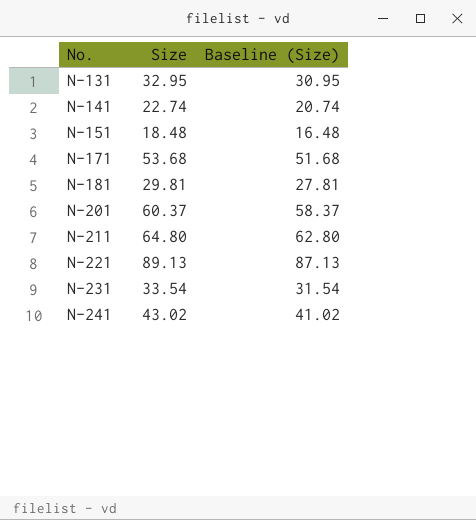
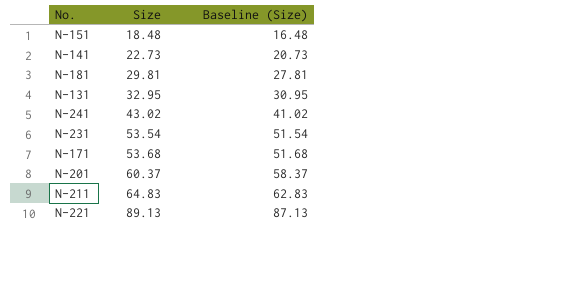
row order: No. ascending -> Size ascending
N-141 | Size: 22.74 -> 22.73
N-141 | Baseline (Size): 20.74 -> 20.73
N-231 | Size: 33.54 -> 53.54
N-231 | Baseline (Size): 31.54 -> 51.54
N-211 | Size: 64.80 -> 64.83
N-211 | Baseline (Size): 62.80 -> 62.83

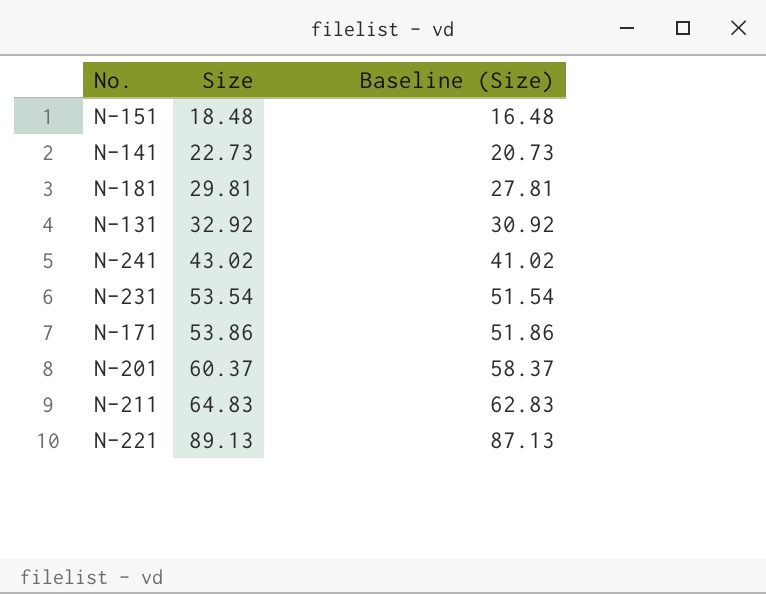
N-131 | Size: 32.95 -> 32.92
N-131 | Baseline (Size): 30.95 -> 30.92
N-171 | Size: 53.68 -> 53.86
N-171 | Baseline (Size): 51.68 -> 51.86

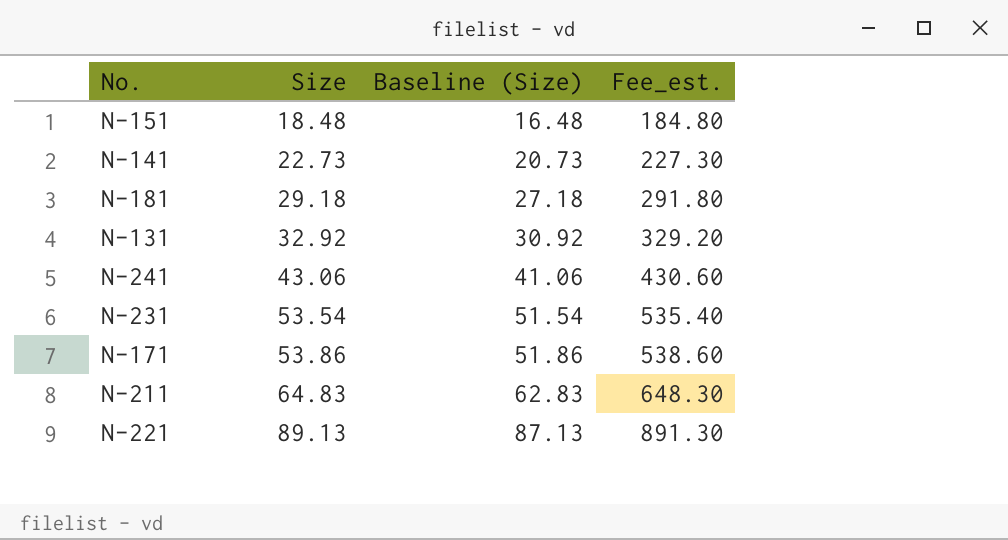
column Fee_est. | formula: none -> [Size] * 10
row N-201: 60.37 | 58.37 -> none
N-181 | Size: 29.81 -> 29.18
N-181 | Baseline (Size): 27.81 -> 27.18
N-241 | Size: 43.02 -> 43.06
N-241 | Baseline (Size): 41.02 -> 41.06

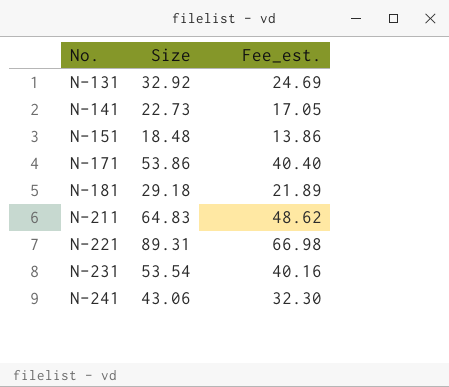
row order: Size ascending -> No. ascending
column Baseline (Size) | formula: [Size] - 2 -> none
column Fee_est. | formula: [Size] * 10 -> [Size] * 0.75
N-221 | Size: 89.13 -> 89.31

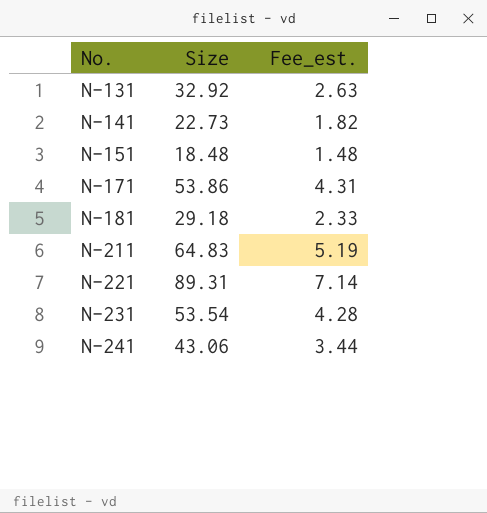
column Fee_est. | formula: [Size] * 0.75 -> [Size] * 0.08

